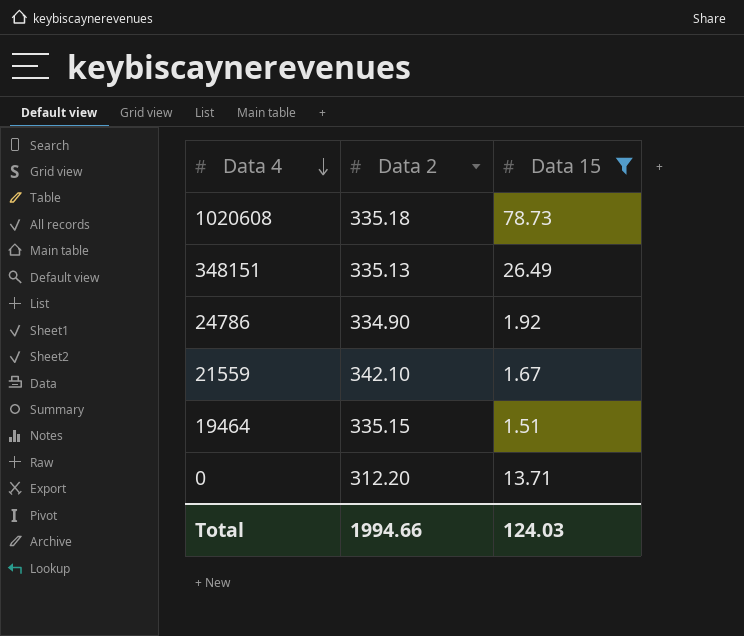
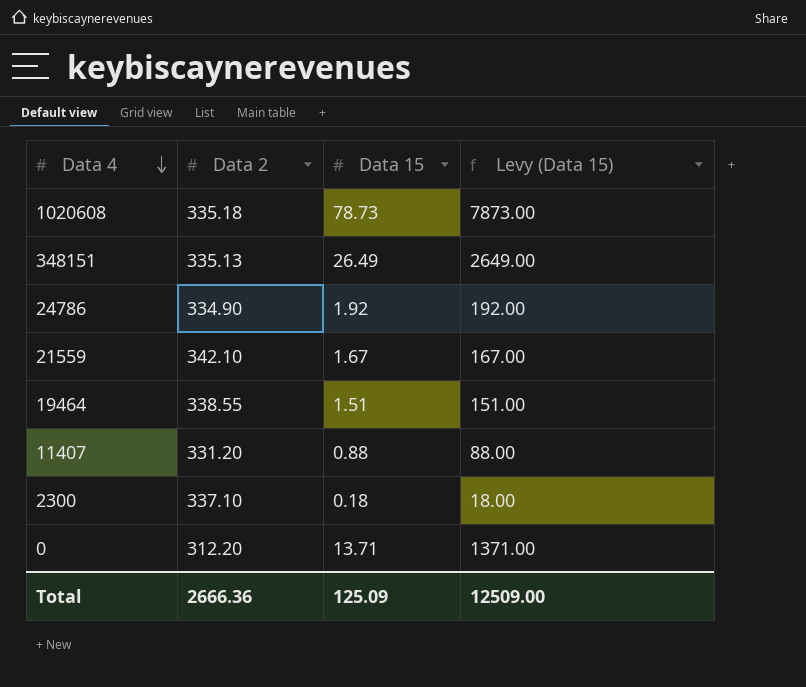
filter: Data 15 >= 1.51 -> none
column Levy (Data 15) | formula: none -> [Data 15] * 100
19464 | Data 2: 335.15 -> 338.55
Total | Data 2: 1994.66 -> 2666.36
Total | Data 15: 124.03 -> 125.09

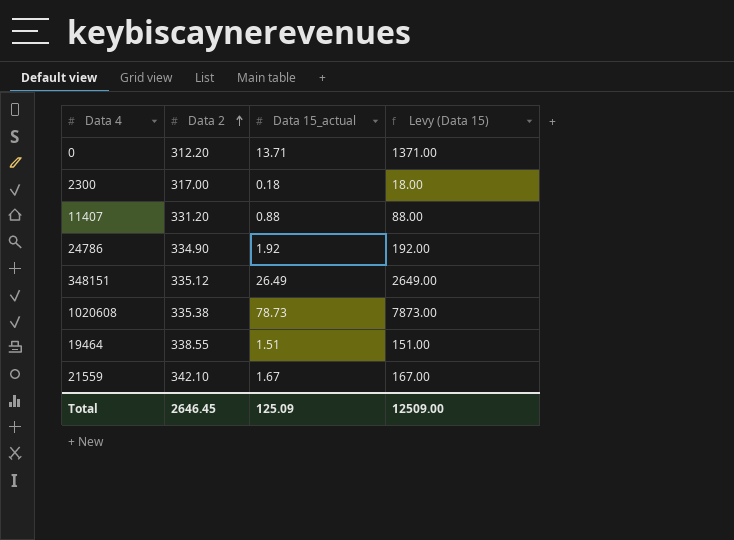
row order: Data 4 descending -> Data 2 ascending
column name: Data 15 -> Data 15_actual
2300 | Data 2: 337.10 -> 317.00
348151 | Data 2: 335.13 -> 335.12
1020608 | Data 2: 335.18 -> 335.38
Total | Data 2: 2666.36 -> 2646.45

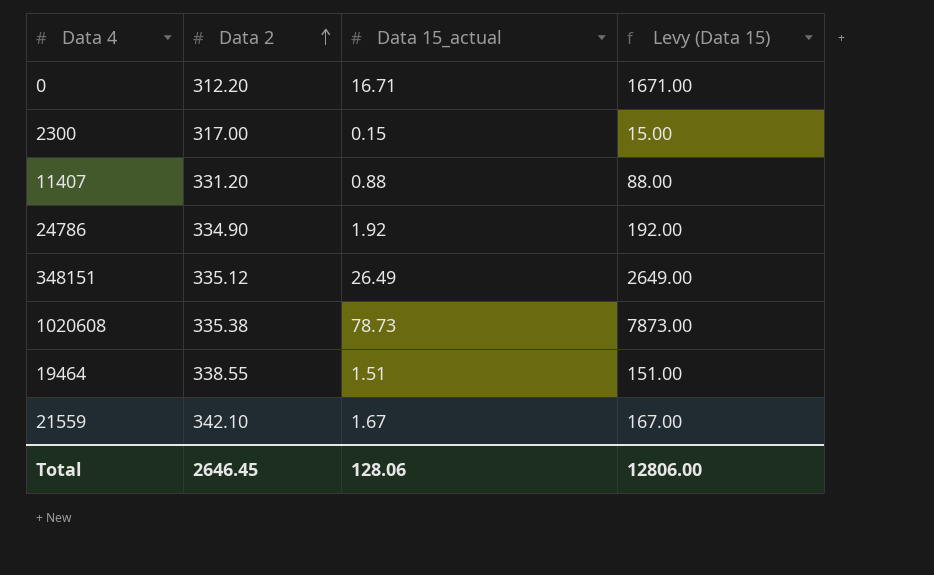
0 | Data 15_actual: 13.71 -> 16.71
0 | Levy (Data 15): 1371.00 -> 1671.00
2300 | Data 15_actual: 0.18 -> 0.15
2300 | Levy (Data 15): 18.00 -> 15.00
Total | Data 15_actual: 125.09 -> 128.06
Total | Levy (Data 15): 12509.00 -> 12806.00

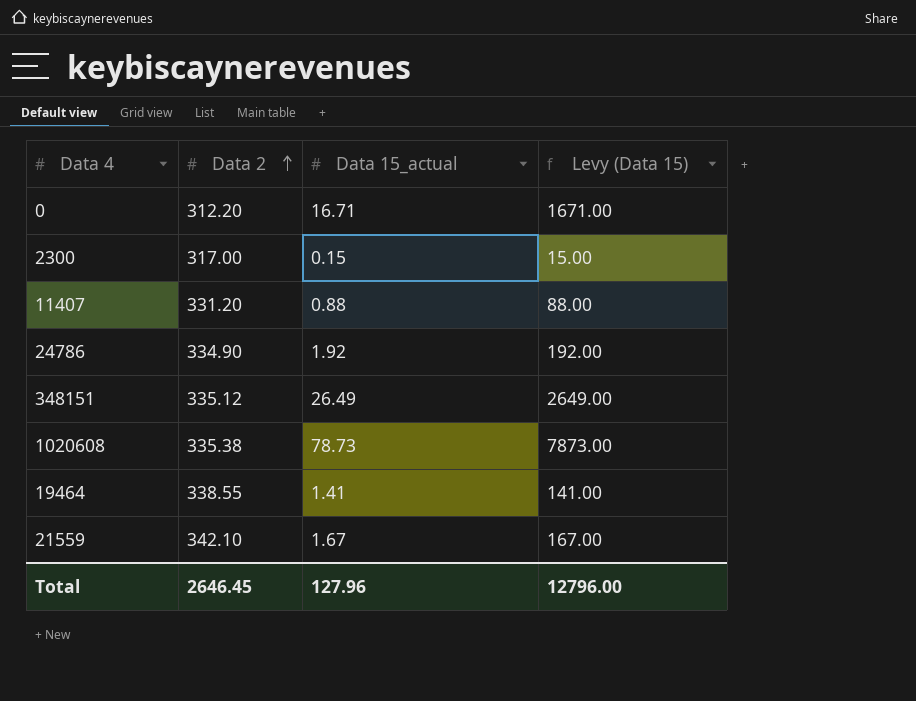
19464 | Data 15_actual: 1.51 -> 1.41
19464 | Levy (Data 15): 151.00 -> 141.00
Total | Data 15_actual: 128.06 -> 127.96
Total | Levy (Data 15): 12806.00 -> 12796.00

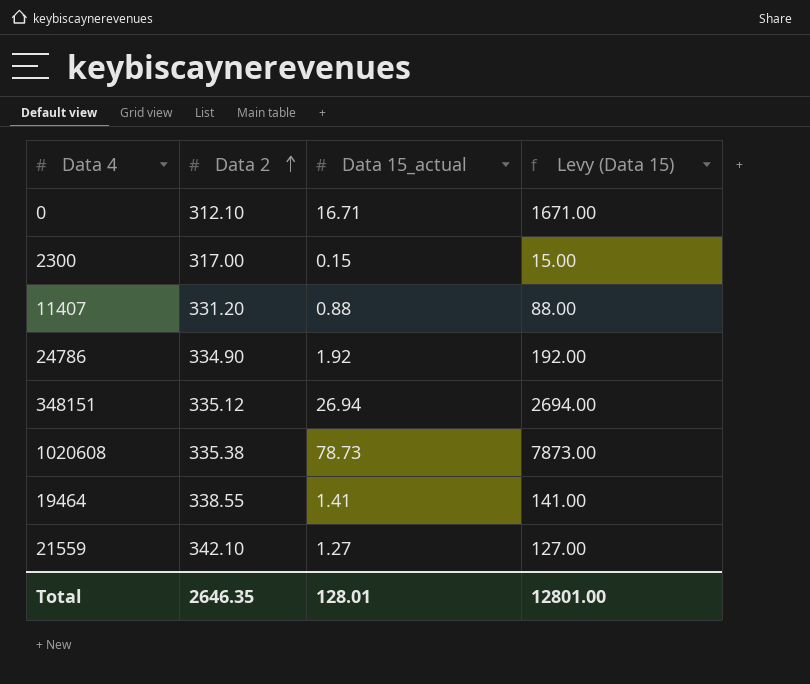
0 | Data 2: 312.20 -> 312.10
348151 | Data 15_actual: 26.49 -> 26.94
348151 | Levy (Data 15): 2649.00 -> 2694.00
21559 | Data 15_actual: 1.67 -> 1.27
21559 | Levy (Data 15): 167.00 -> 127.00
Total | Data 2: 2646.45 -> 2646.35
Total | Data 15_actual: 127.96 -> 128.01
Total | Levy (Data 15): 12796.00 -> 12801.00

